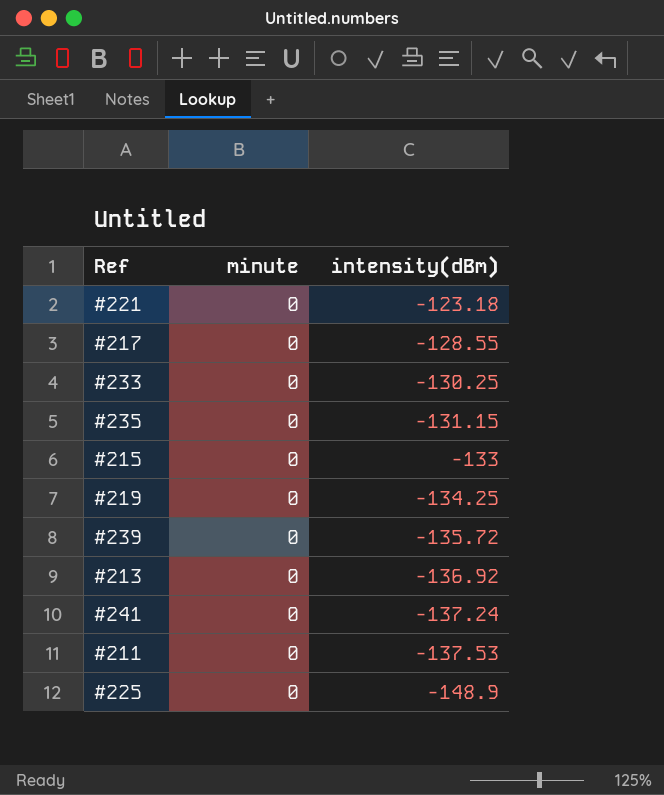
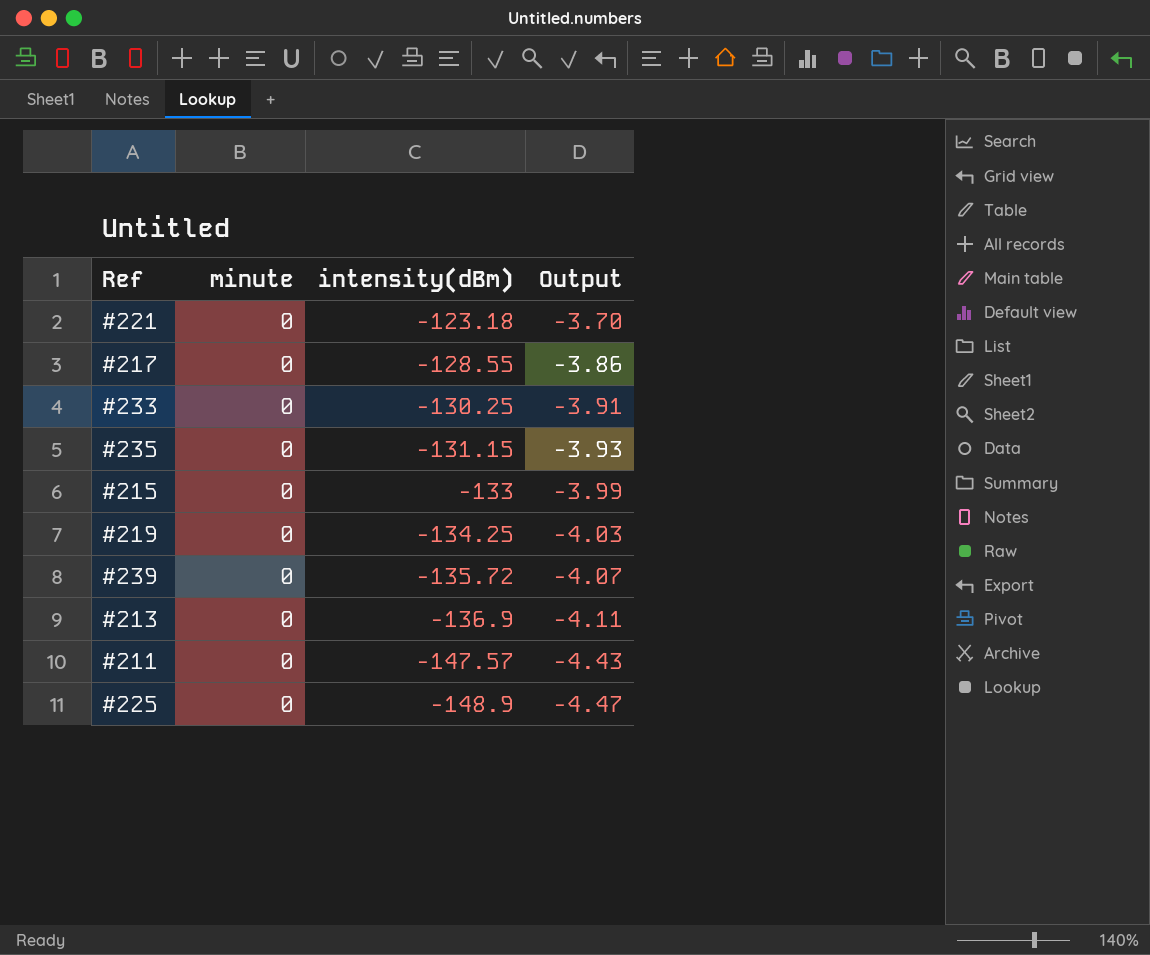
column Output | formula: none -> [intensity(dBm)] * 0.03
row #241: 0 | -137.24 -> none
#213 | intensity(dBm): -136.92 -> -136.9
#211 | intensity(dBm): -137.53 -> -147.57

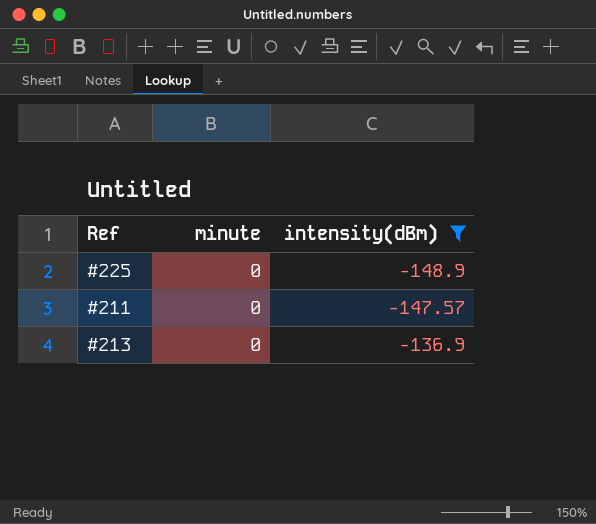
filter: none -> intensity(dBm) <= -136.9
row order: intensity(dBm) descending -> intensity(dBm) ascending
column Output | formula: [intensity(dBm)] * 0.03 -> none

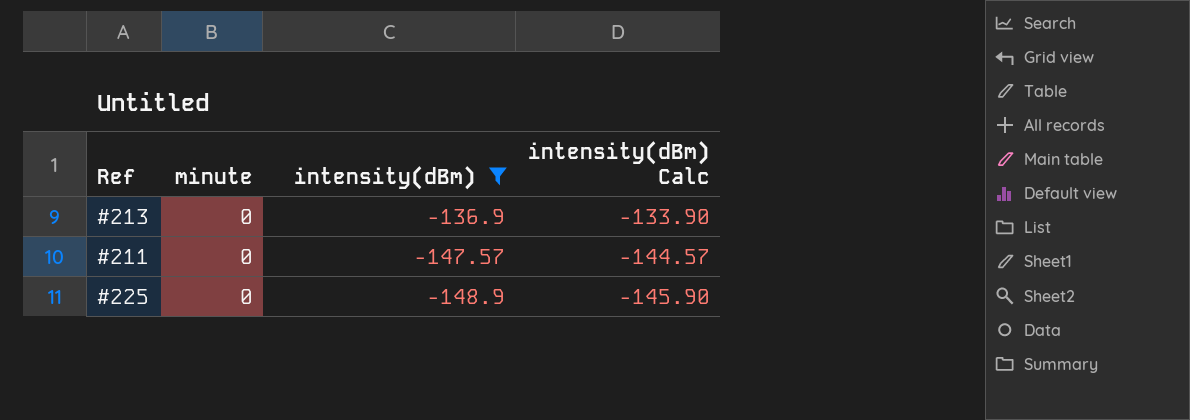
row order: intensity(dBm) ascending -> intensity(dBm) descending
column intensity(dBm) Calc | formula: none -> [intensity(dBm)] + 3

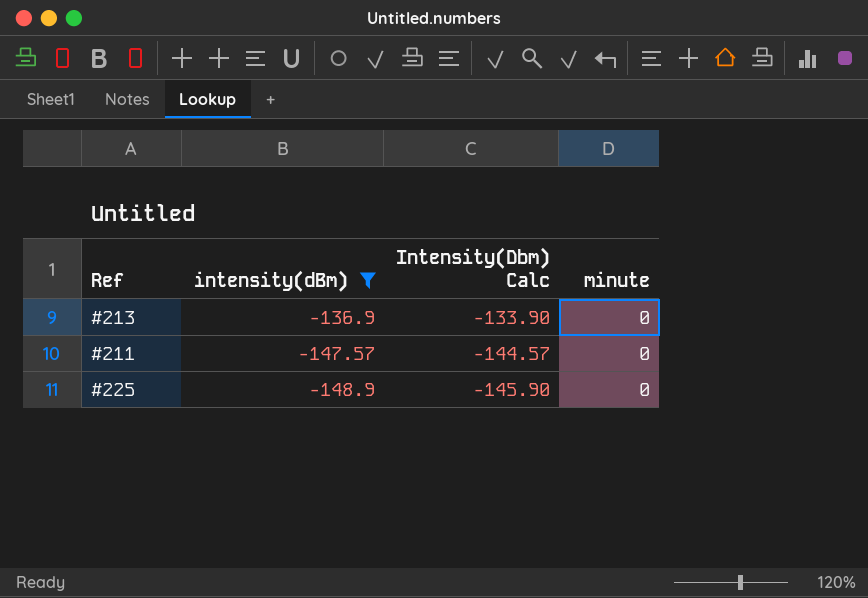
column name: intensity(dBm) Calc -> Intensity(Dbm) Calc
column minute | position: 2 -> 4

